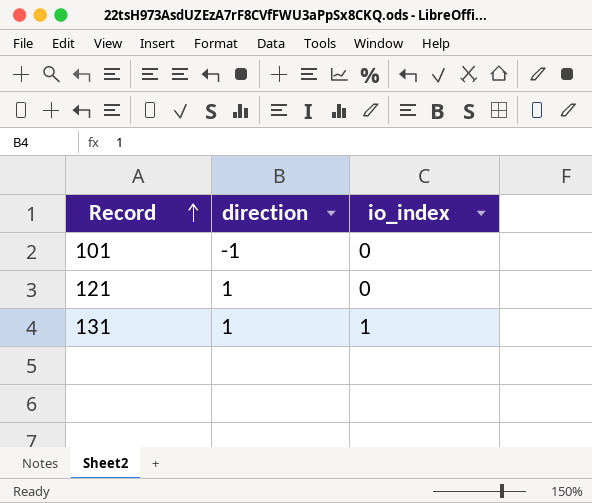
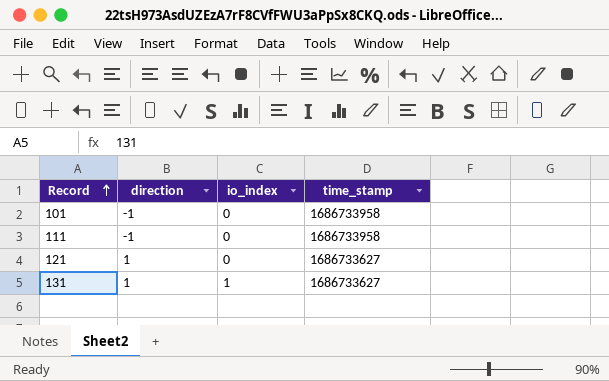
column time_stamp | position: none -> 4
row 111: none -> -1 | 0 | 1686733958

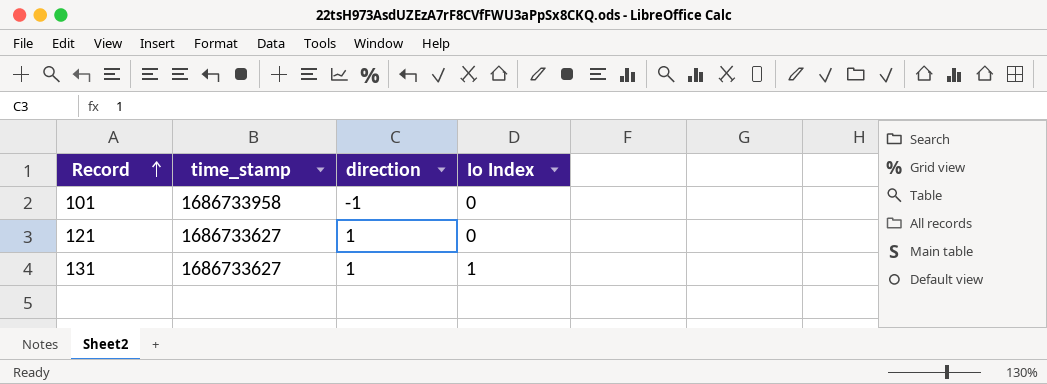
column time_stamp | position: 4 -> 2
column name: io_index -> Io Index
row 111: -1 | 0 | 1686733958 -> none

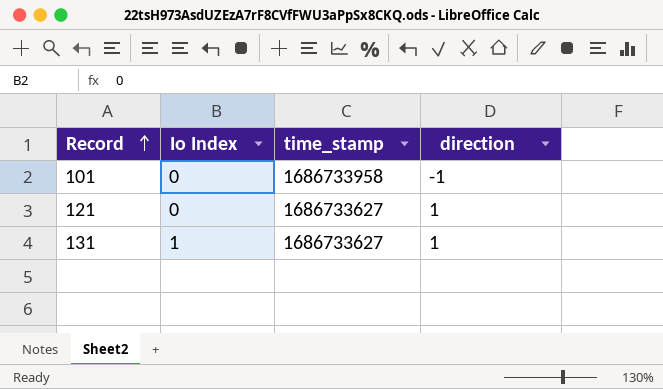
column Io Index | position: 4 -> 2

